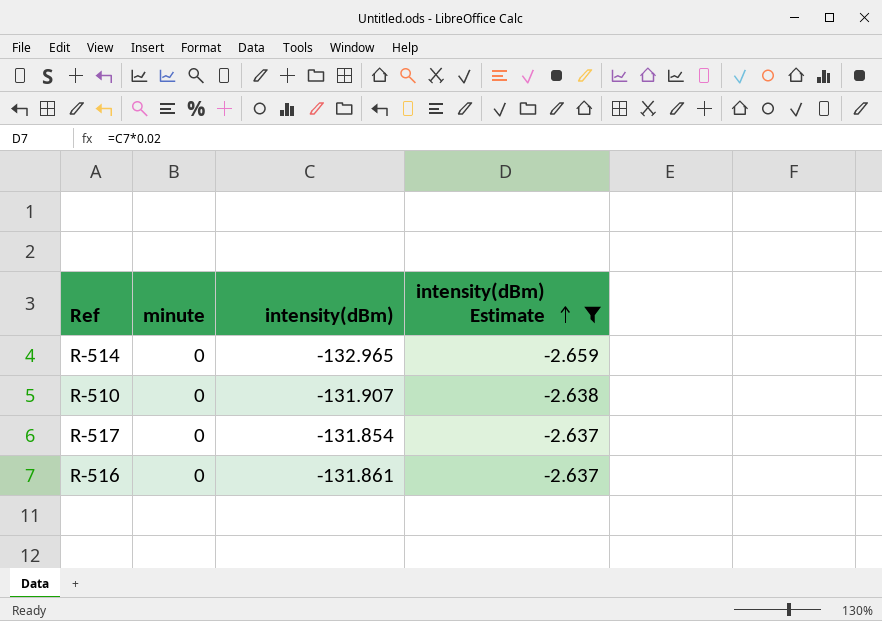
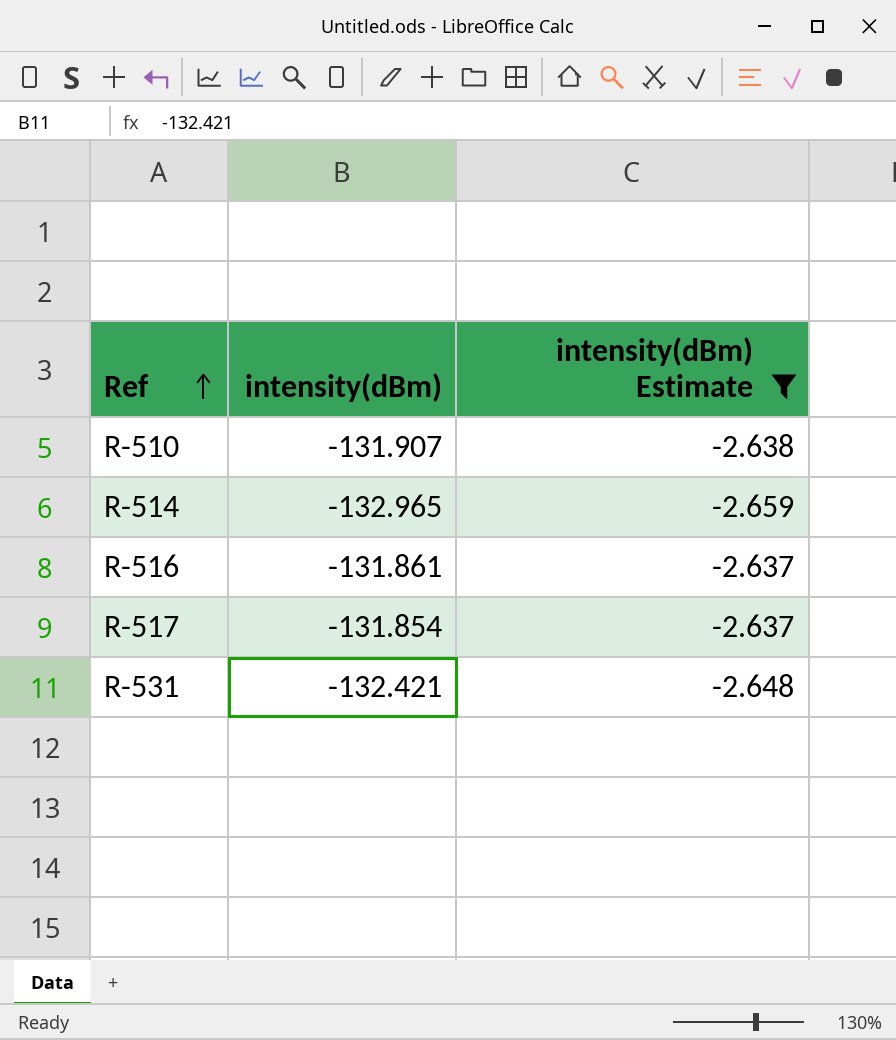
row order: intensity(dBm) Estimate ascending -> Ref ascending
column minute | position: 2 -> none
row R-531: none -> -132.421 | -2.648

